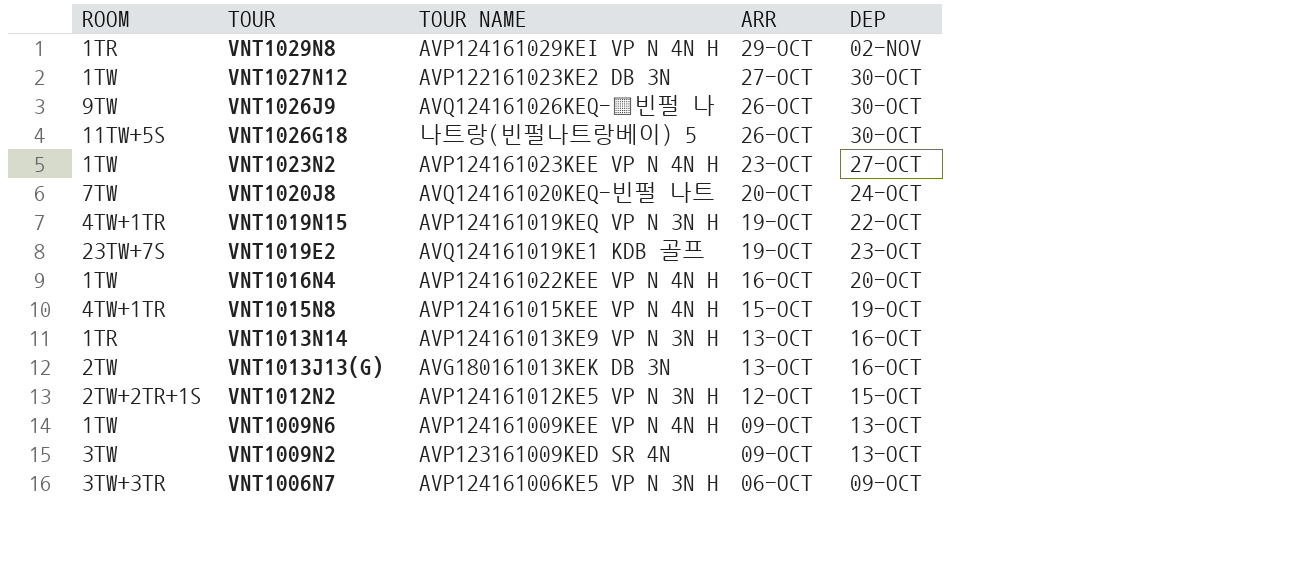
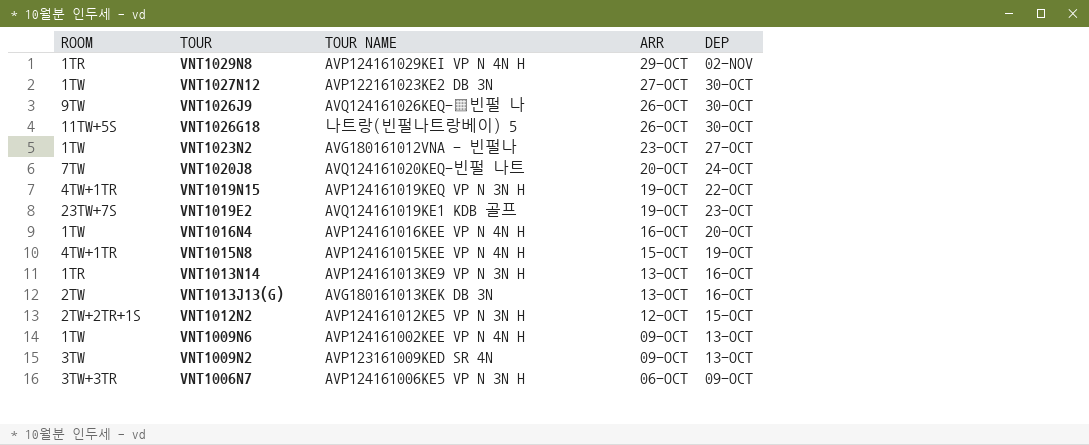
VNT1023N2 | TOUR NAME: AVP124161023KEE VP N 4N H -> AVG180161012VNA - 빈펄나
VNT1016N4 | TOUR NAME: AVP124161022KEE VP N 4N H -> AVP124161016KEE VP N 4N H
VNT1009N6 | TOUR NAME: AVP124161009KEE VP N 4N H -> AVP124161002KEE VP N 4N H

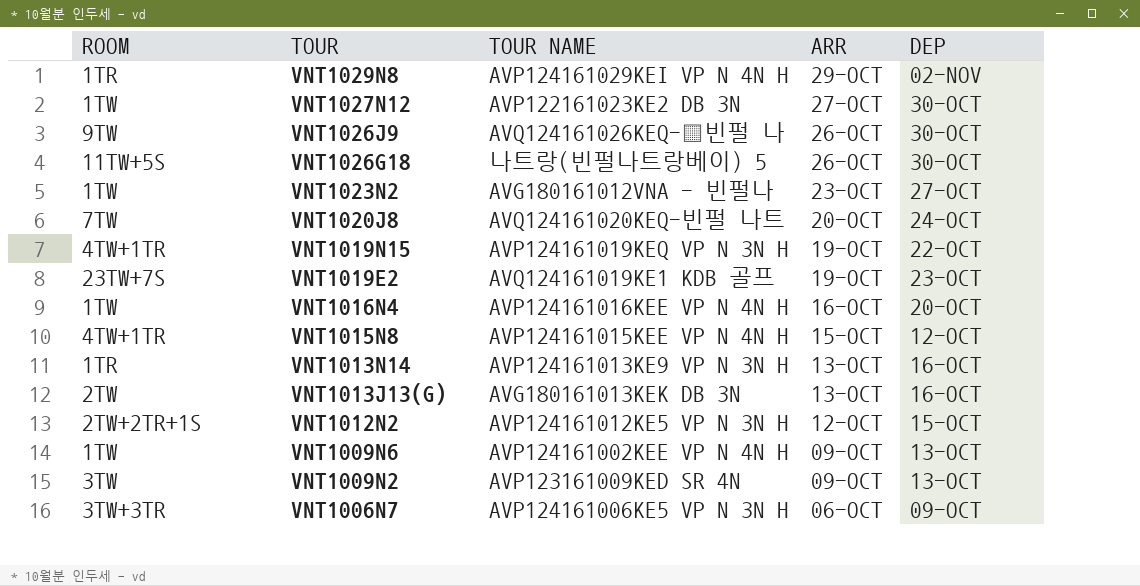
VNT1015N8 | DEP: 19-OCT -> 12-OCT

